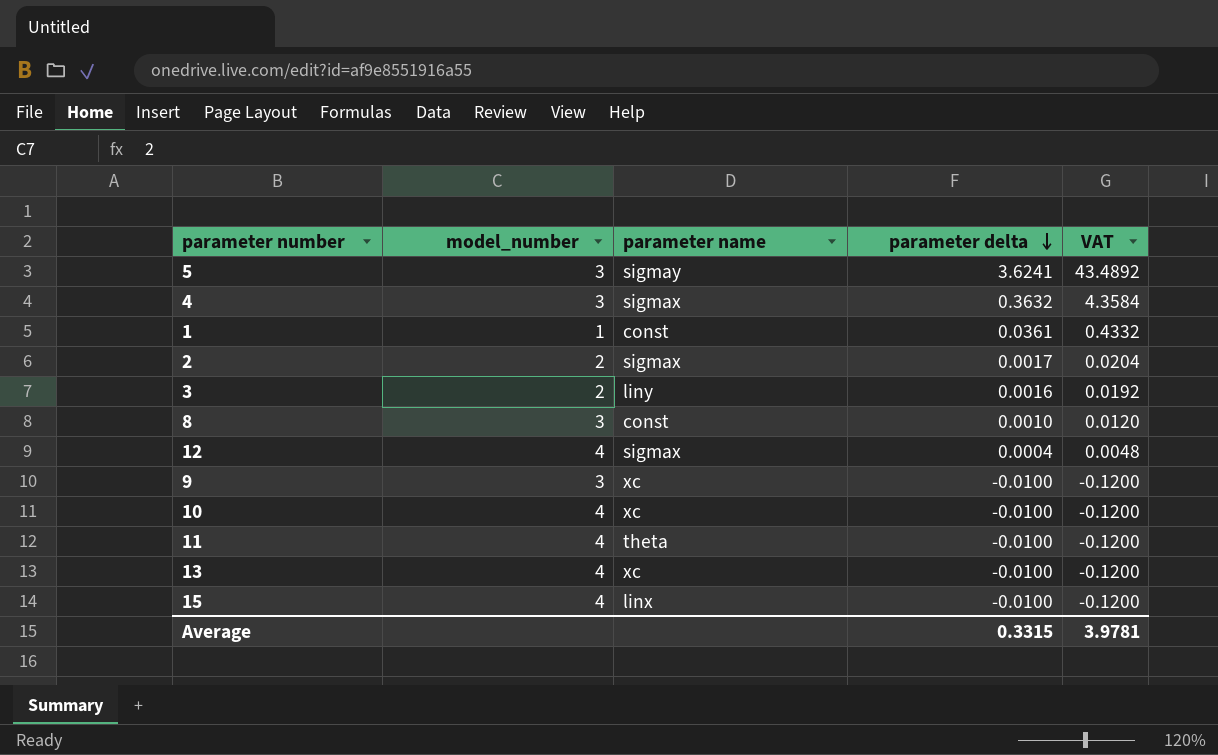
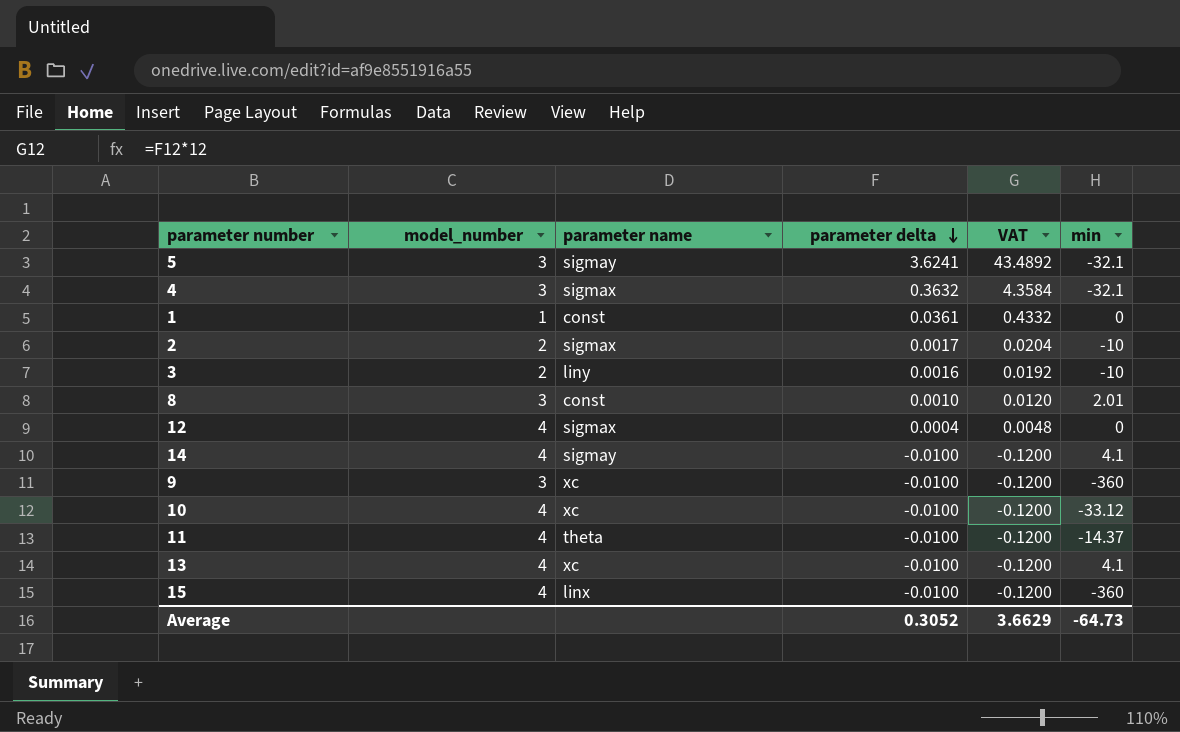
column min | position: none -> 6
row 14: none -> 4 | sigmay | -0.0100 | -0.1200 | 4.1
Average | parameter delta: 0.3315 -> 0.3052
Average | VAT: 3.9781 -> 3.6629

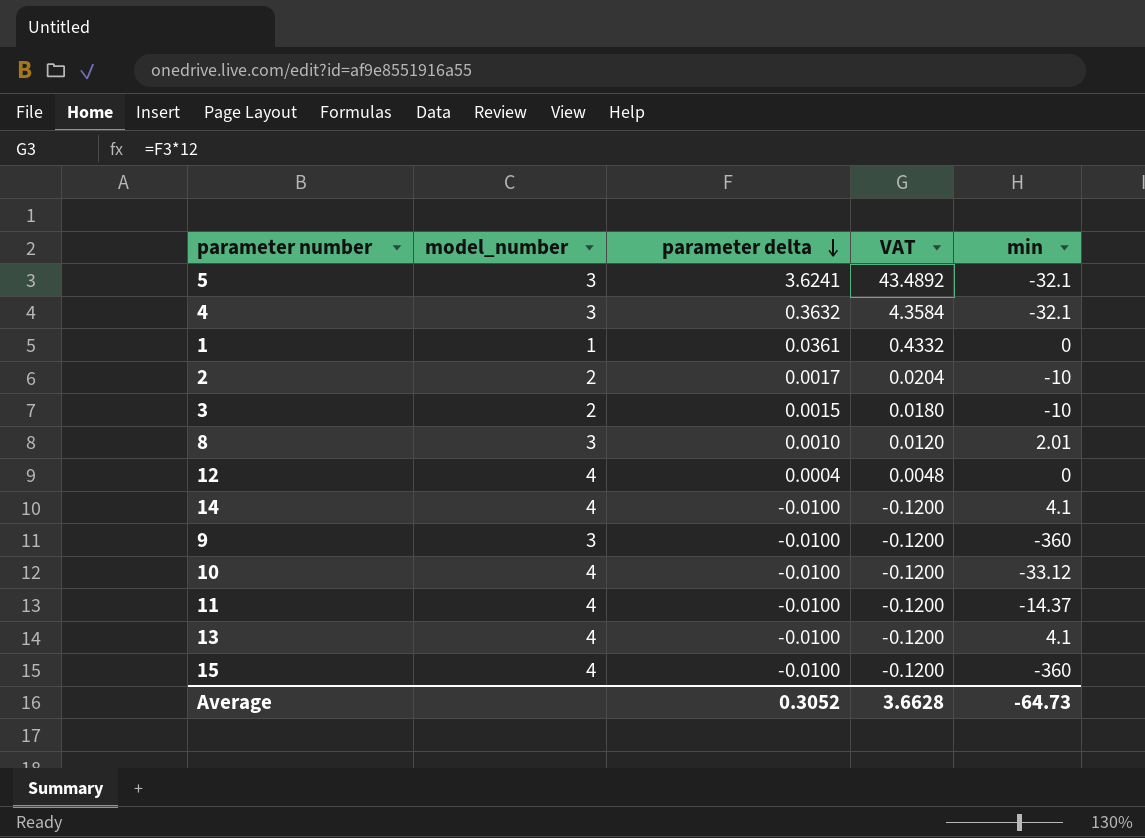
column parameter name | position: 3 -> none
3 | parameter delta: 0.0016 -> 0.0015
3 | VAT: 0.0192 -> 0.0180
Average | VAT: 3.6629 -> 3.6628

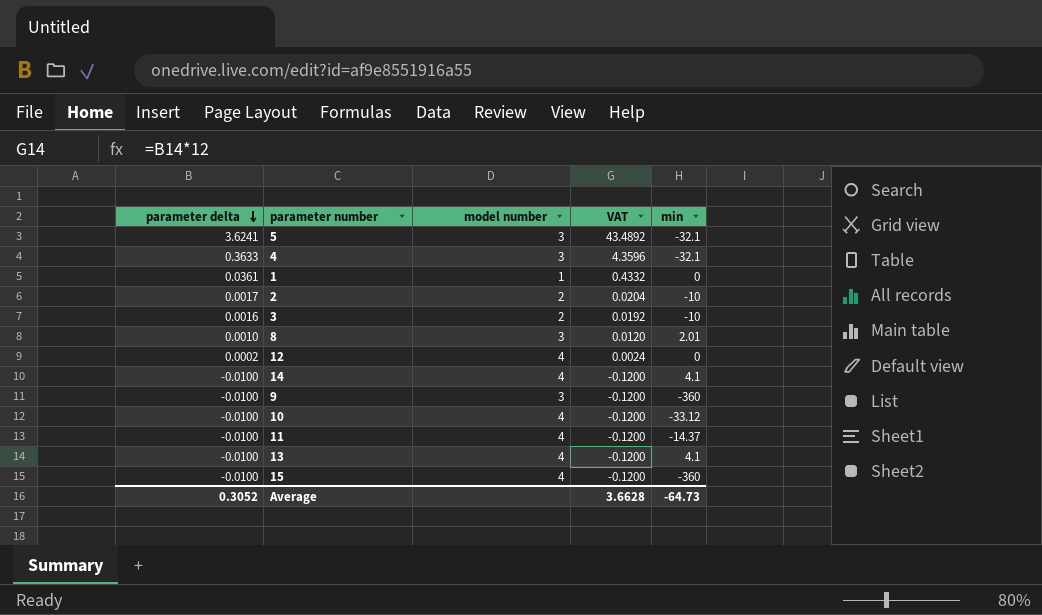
column parameter delta | position: 3 -> 1
column name: model_number -> model number
4 | parameter delta: 0.3632 -> 0.3633
4 | VAT: 4.3584 -> 4.3596
3 | parameter delta: 0.0015 -> 0.0016
3 | VAT: 0.0180 -> 0.0192
12 | parameter delta: 0.0004 -> 0.0002
12 | VAT: 0.0048 -> 0.0024

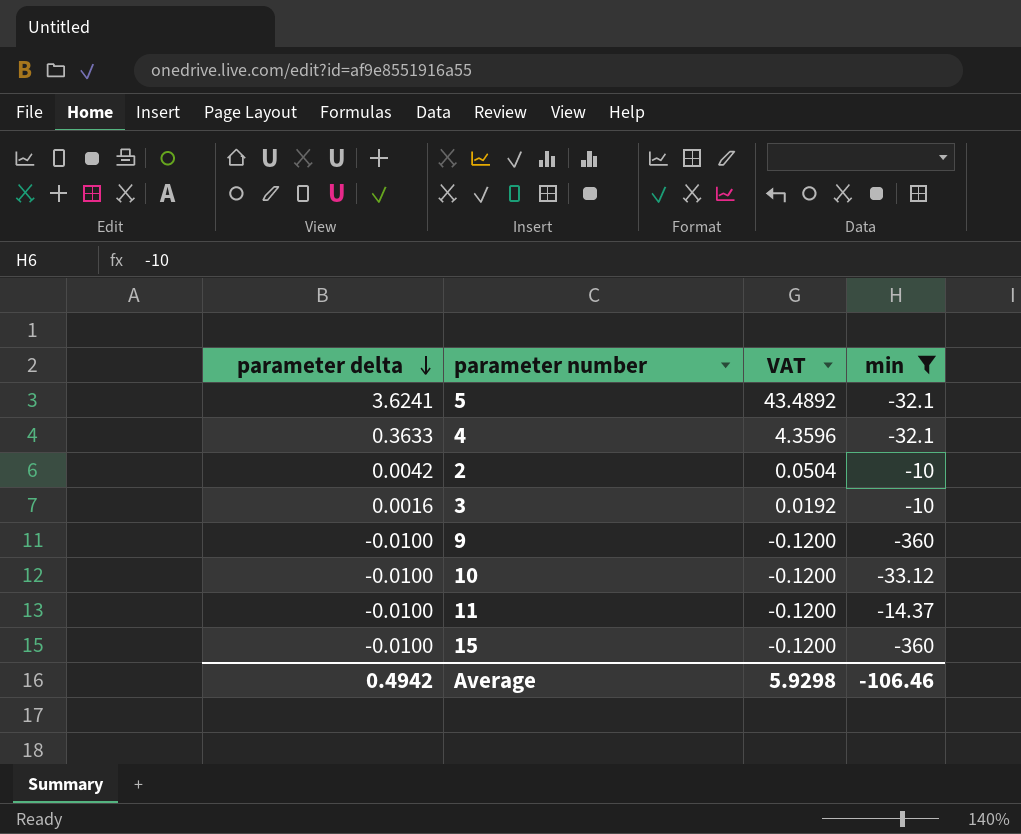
filter: none -> min <= -10
column model number | position: 3 -> none
2 | parameter delta: 0.0017 -> 0.0042
2 | VAT: 0.0204 -> 0.0504
Average | parameter delta: 0.3052 -> 0.4942
Average | VAT: 3.6628 -> 5.9298
Average | min: -64.73 -> -106.46

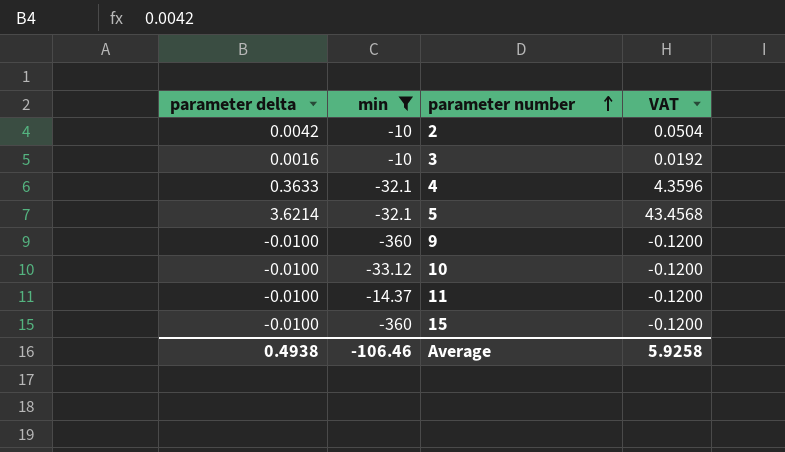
row order: parameter delta descending -> parameter number ascending
column min | position: 4 -> 2
5 | parameter delta: 3.6241 -> 3.6214
5 | VAT: 43.4892 -> 43.4568
Average | parameter delta: 0.4942 -> 0.4938
Average | VAT: 5.9298 -> 5.9258

